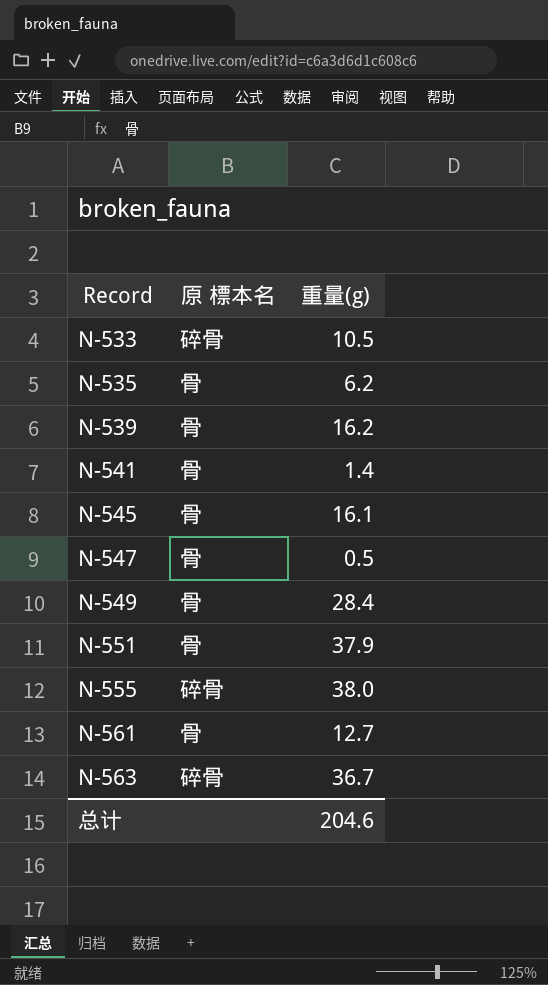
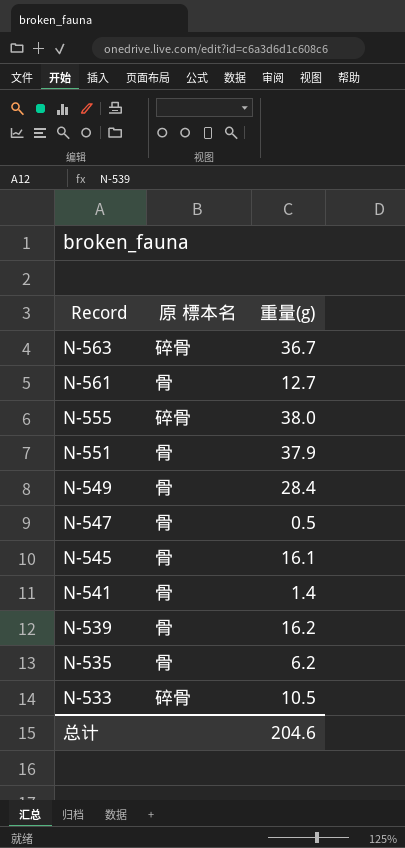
row order: Record ascending -> Record descending

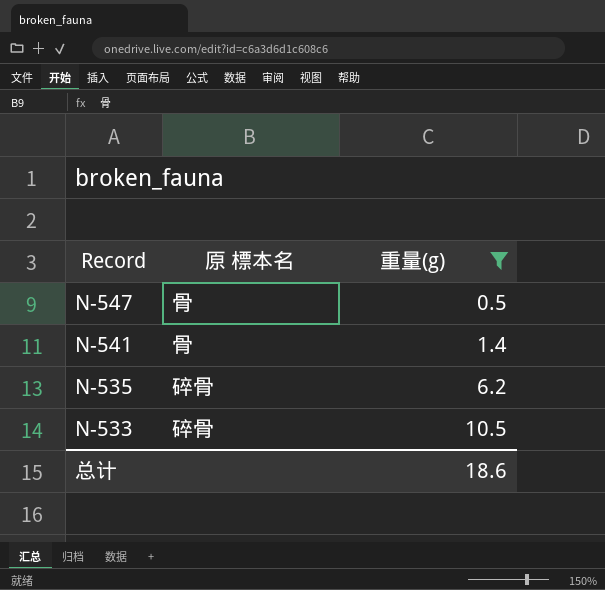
filter: none -> 重量(g) <= 10.5
N-535 | 原 標本名: 骨 -> 碎骨
总计 | 重量(g): 204.6 -> 18.6

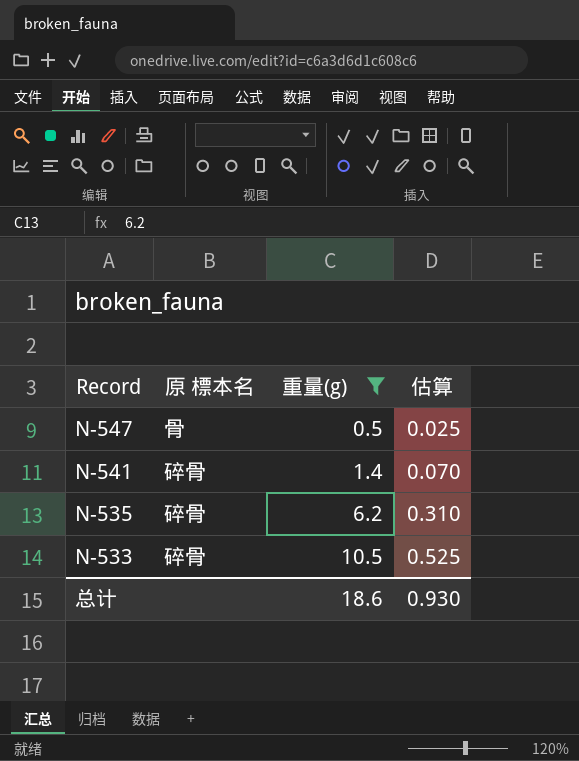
column 估算 | formula: none -> [重量(g)] * 0.05
N-541 | 原 標本名: 骨 -> 碎骨

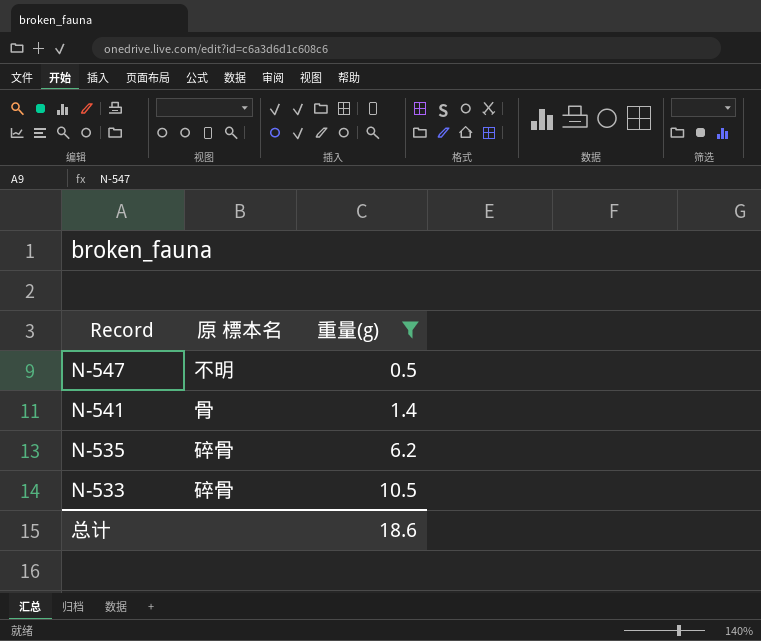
column 估算 | formula: [重量(g)] * 0.05 -> none
N-547 | 原 標本名: 骨 -> 不明
N-541 | 原 標本名: 碎骨 -> 骨

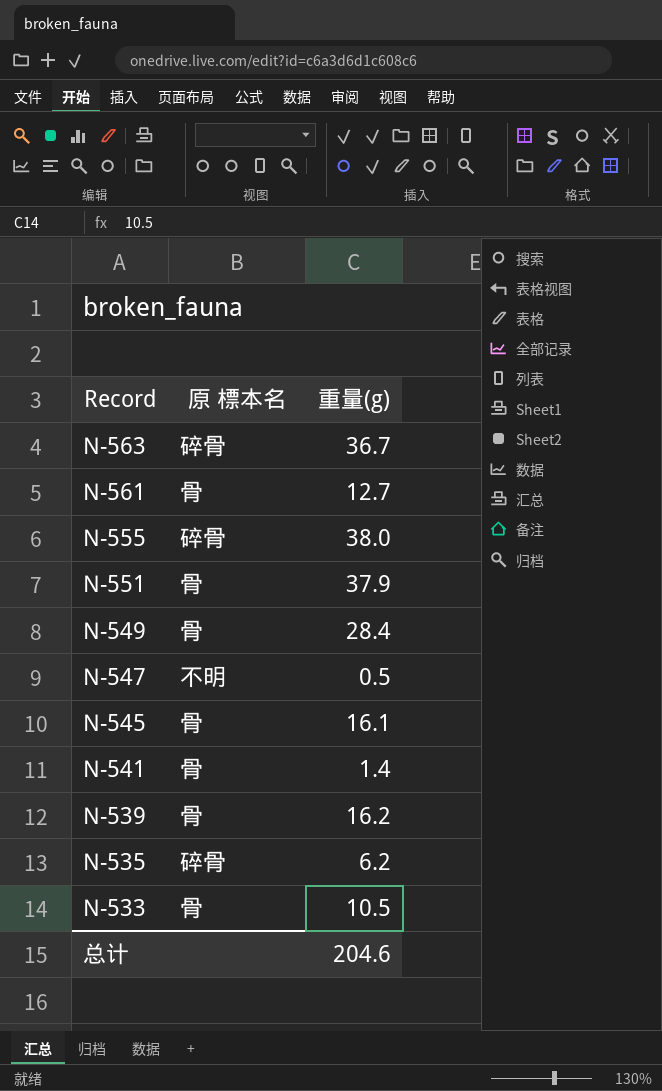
filter: 重量(g) <= 10.5 -> none
N-533 | 原 標本名: 碎骨 -> 骨
总计 | 重量(g): 18.6 -> 204.6

